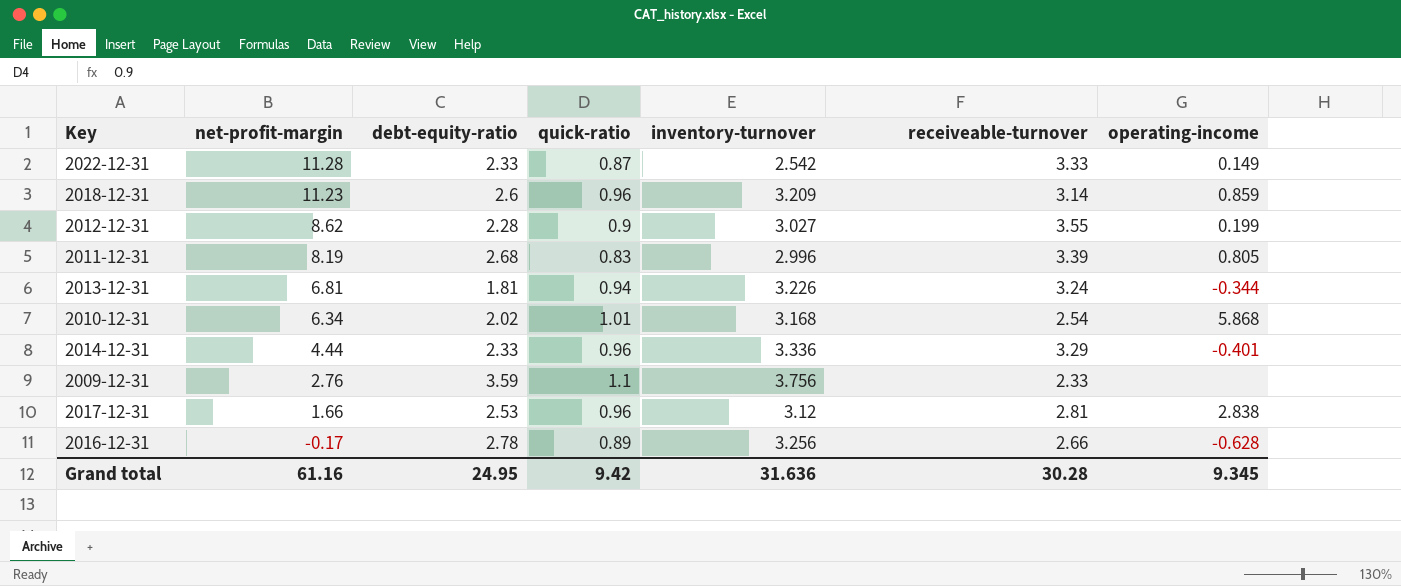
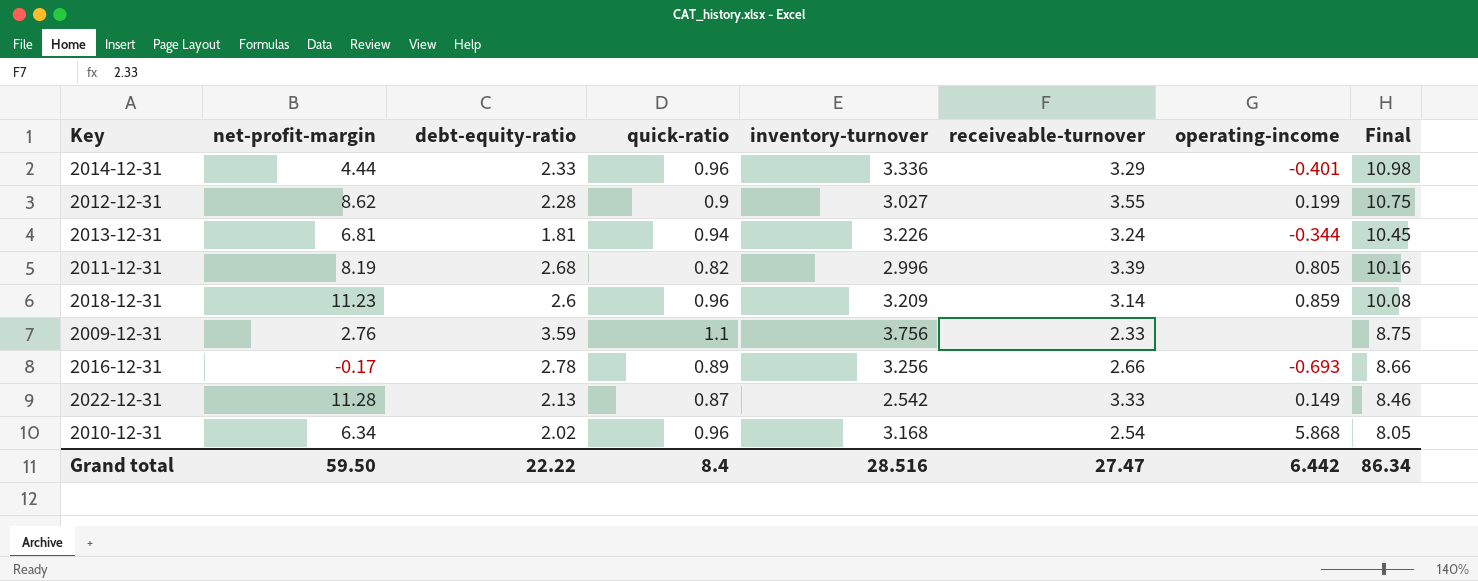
row order: net-profit-margin descending -> Final descending
column Final | formula: none -> [inventory-turnover] * [receiveable-turnover]
row 2017-12-31: 1.66 | 2.53 | 0.96 | 3.12 | 2.81 | 2.838 -> none
2011-12-31 | quick-ratio: 0.83 -> 0.82
2016-12-31 | operating-income: -0.628 -> -0.693
2022-12-31 | debt-equity-ratio: 2.33 -> 2.13
2010-12-31 | quick-ratio: 1.01 -> 0.96
Grand total | net-profit-margin: 61.16 -> 59.50
Grand total | debt-equity-ratio: 24.95 -> 22.22
Grand total | quick-ratio: 9.42 -> 8.4
Grand total | inventory-turnover: 31.636 -> 28.516
Grand total | receiveable-turnover: 30.28 -> 27.47
Grand total | operating-income: 9.345 -> 6.442

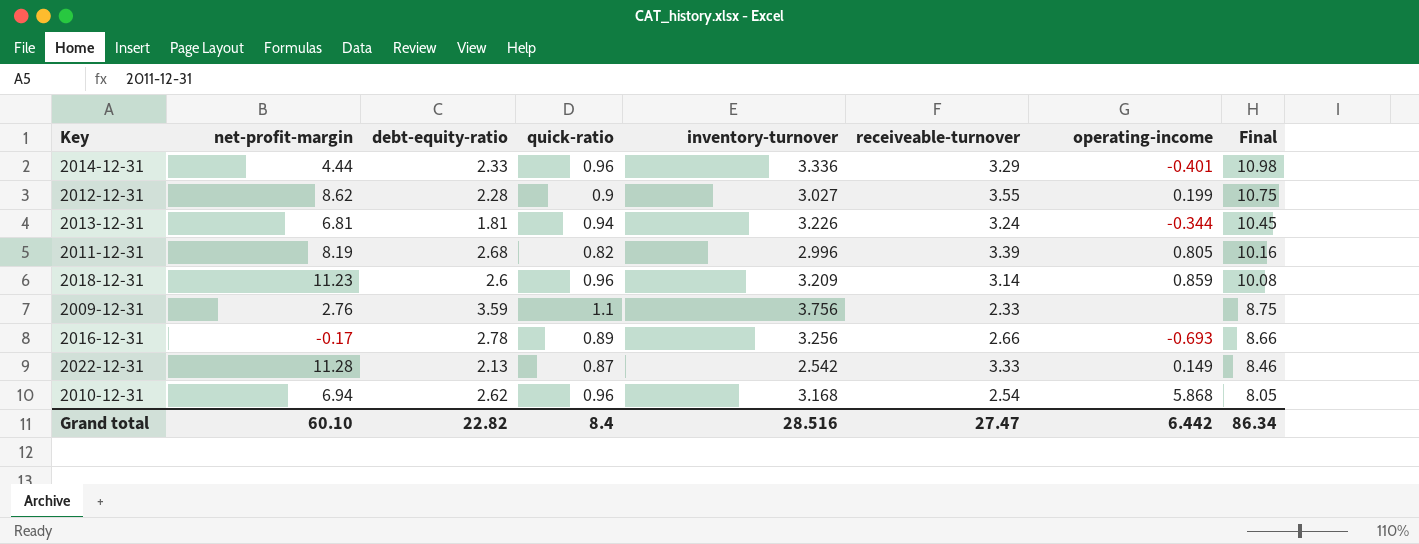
2010-12-31 | net-profit-margin: 6.34 -> 6.94
2010-12-31 | debt-equity-ratio: 2.02 -> 2.62
Grand total | net-profit-margin: 59.50 -> 60.10
Grand total | debt-equity-ratio: 22.22 -> 22.82

